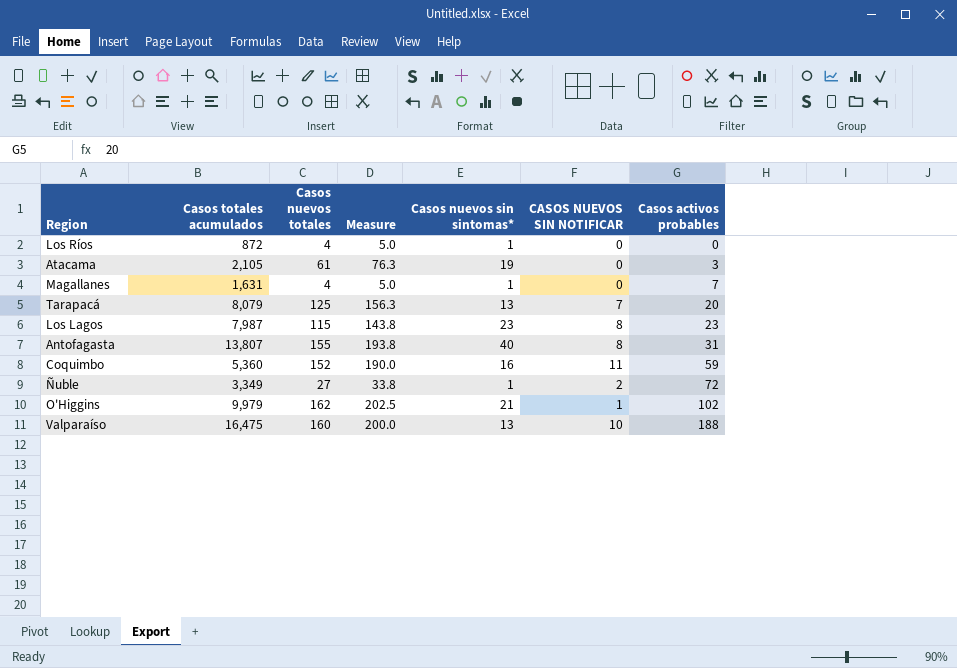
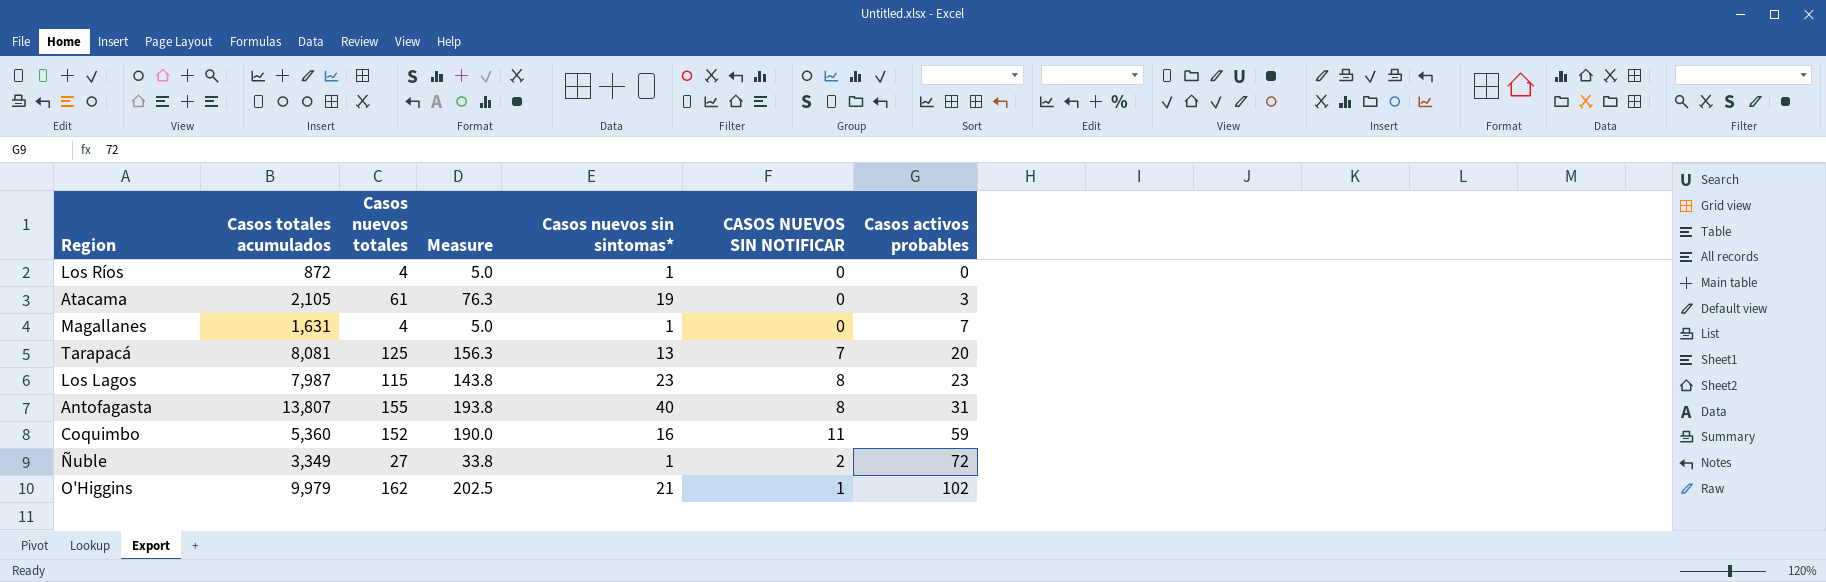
row Valparaíso: 16,475 | 160 | 200.0 | 13 | 10 | 188 -> none
Tarapacá | Casos totales acumulados: 8,079 -> 8,081

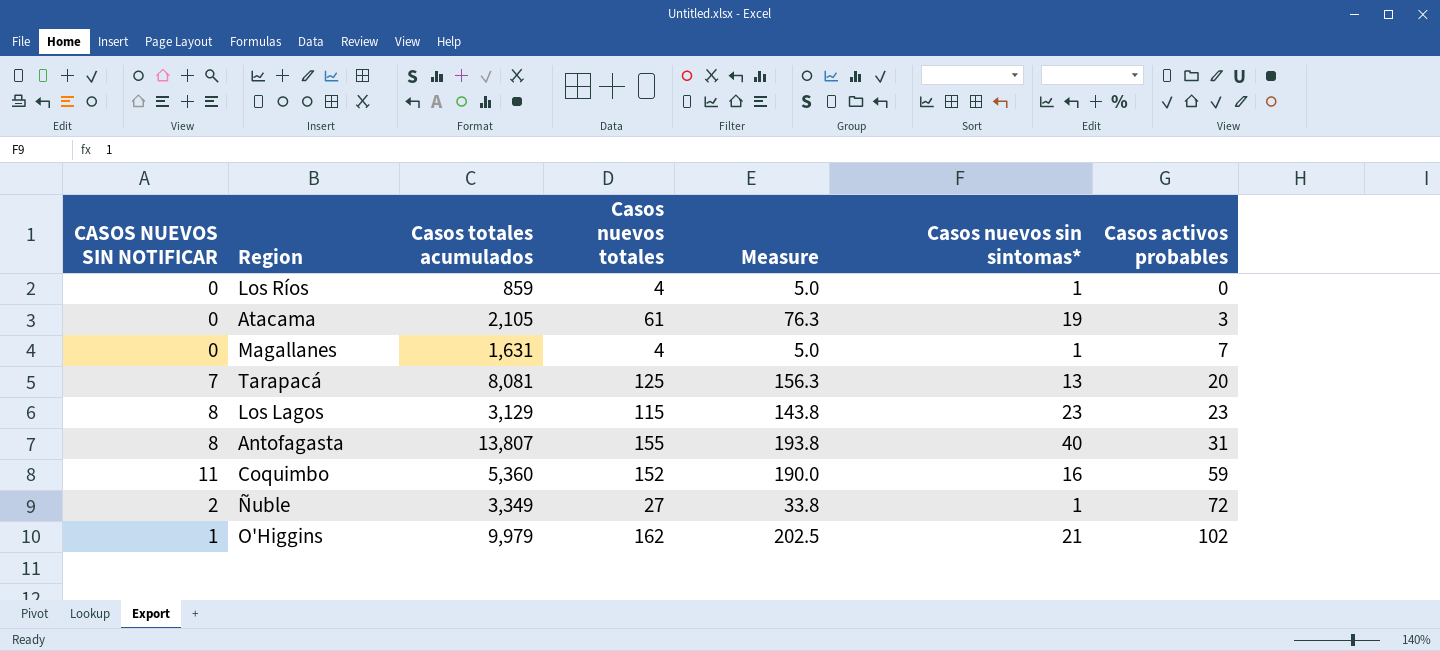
column CASOS NUEVOS SIN NOTIFICAR | position: 6 -> 1
Los Ríos | Casos totales acumulados: 872 -> 859
Los Lagos | Casos totales acumulados: 7,987 -> 3,129

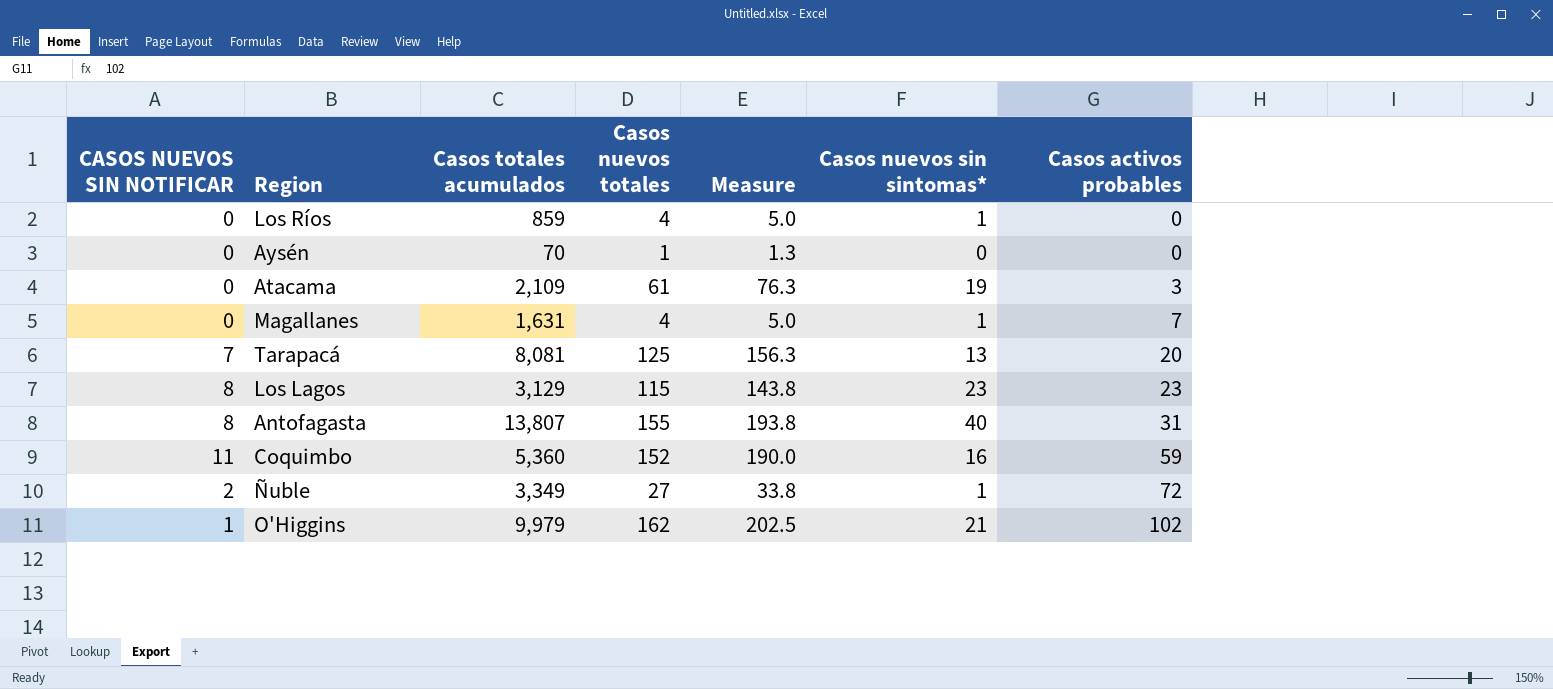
row Aysén: none -> 0 | 70 | 1 | 1.3 | 0 | 0
Atacama | Casos totales acumulados: 2,105 -> 2,109

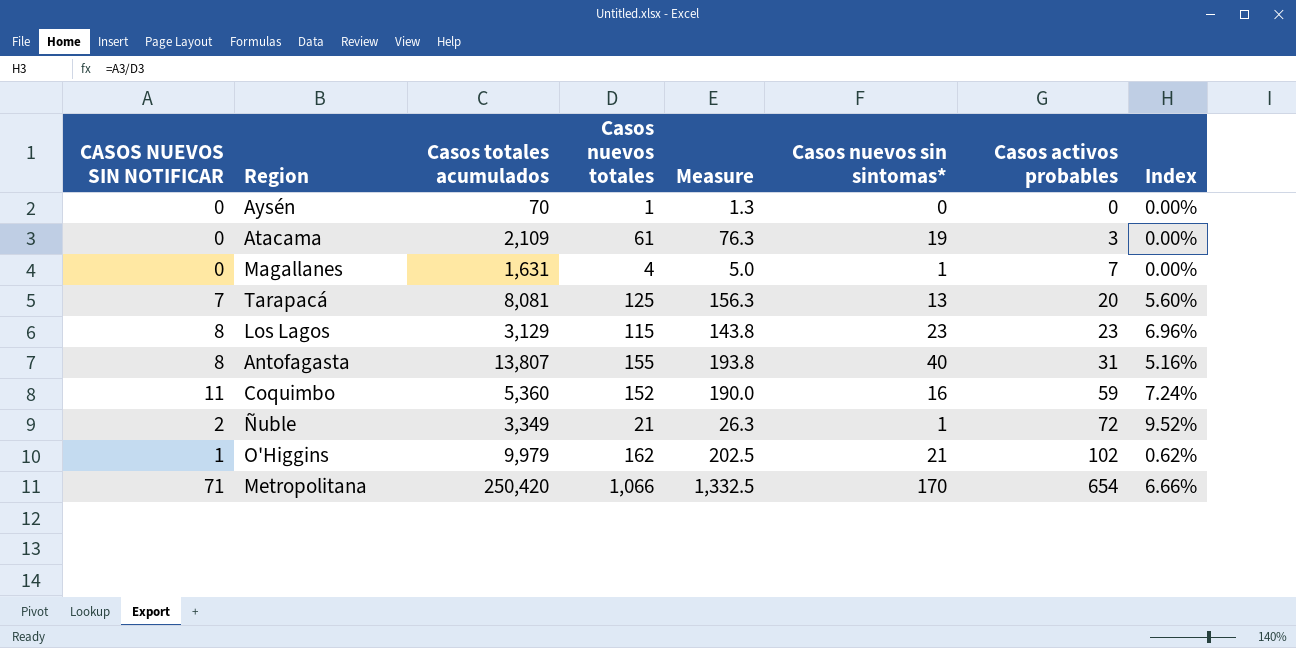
column Index | formula: none -> [CASOS NUEVOS SIN NOTIFICAR] / [Casos nuevos totales]
row Los Ríos: 0 | 859 | 4 | 5.0 | 1 | 0 -> none
Ñuble | Casos nuevos totales: 27 -> 21
Ñuble | Measure: 33.8 -> 26.3
row Metropolitana: none -> 71 | 250,420 | 1,066 | 1,332.5 | 170 | 654 | 6.66%

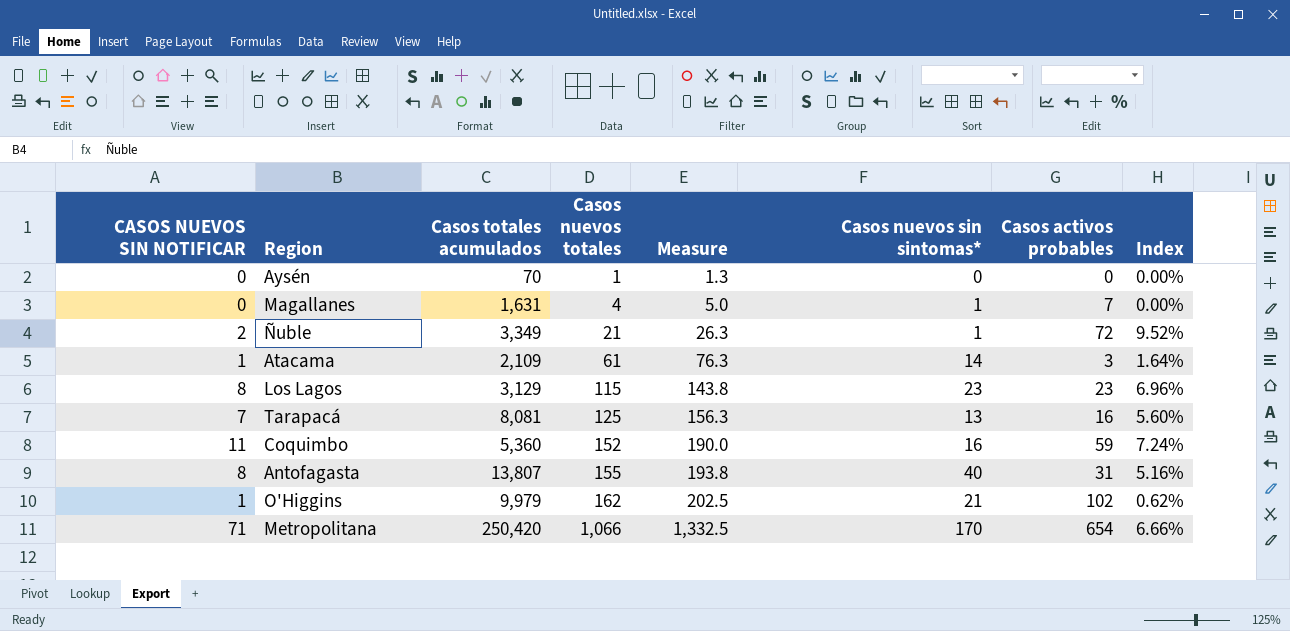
row order: Casos activos probables ascending -> Casos nuevos totales ascending
Atacama | CASOS NUEVOS SIN NOTIFICAR: 0 -> 1
Atacama | Casos nuevos sin sintomas*: 19 -> 14
Atacama | Index: 0.00% -> 1.64%
Tarapacá | Casos activos probables: 20 -> 16

